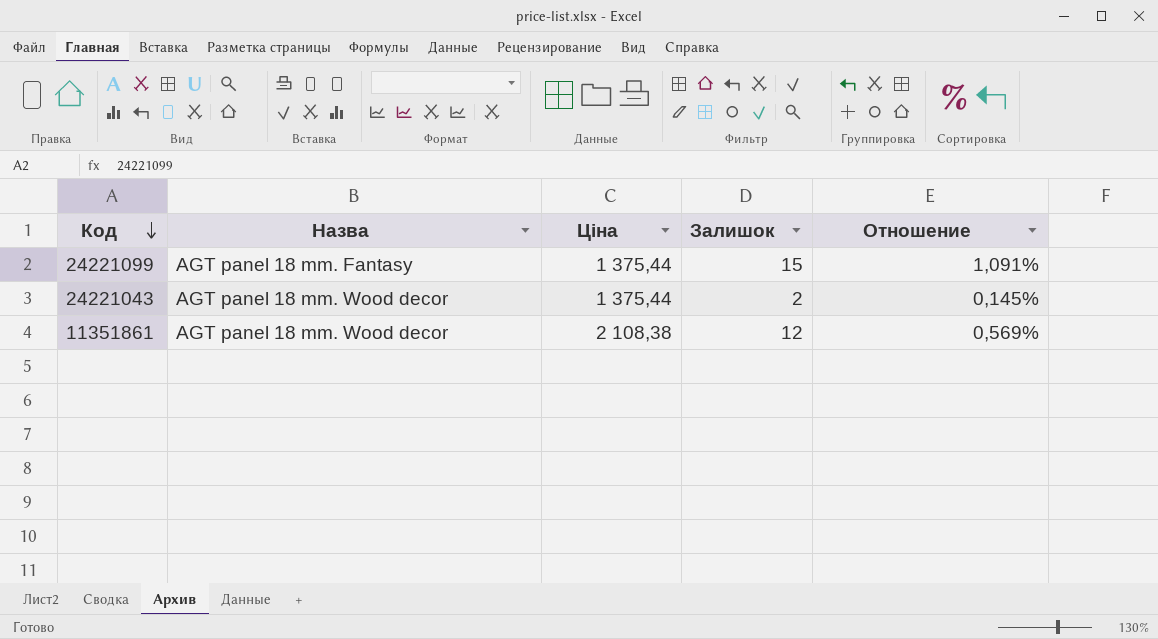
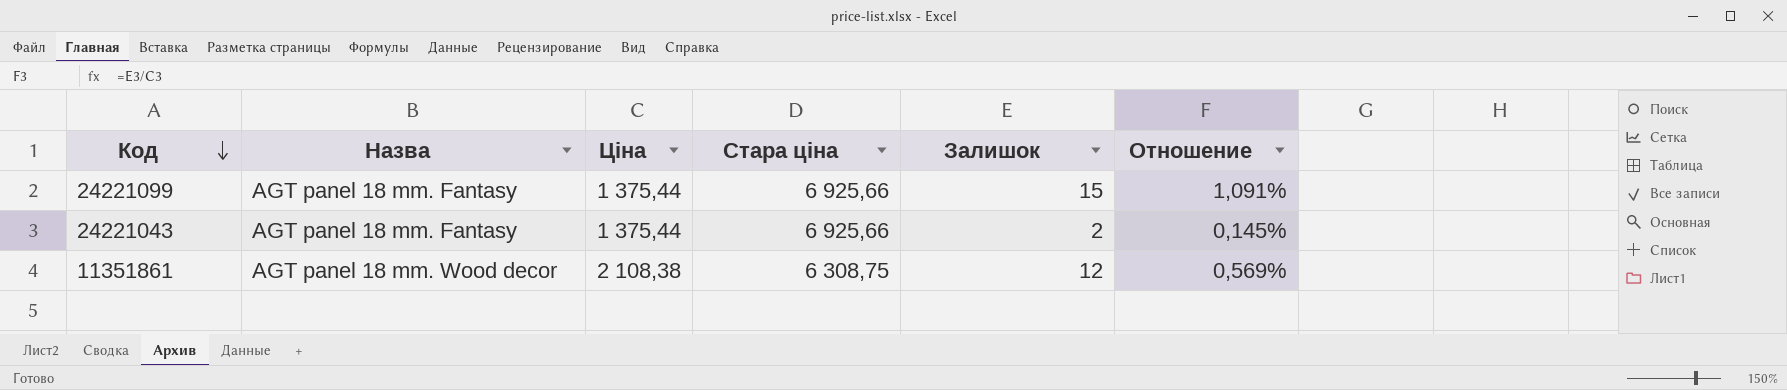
column Стара ціна | position: none -> 4
24221043 | Назва: AGT panel 18 mm. Wood decor -> AGT panel 18 mm. Fantasy

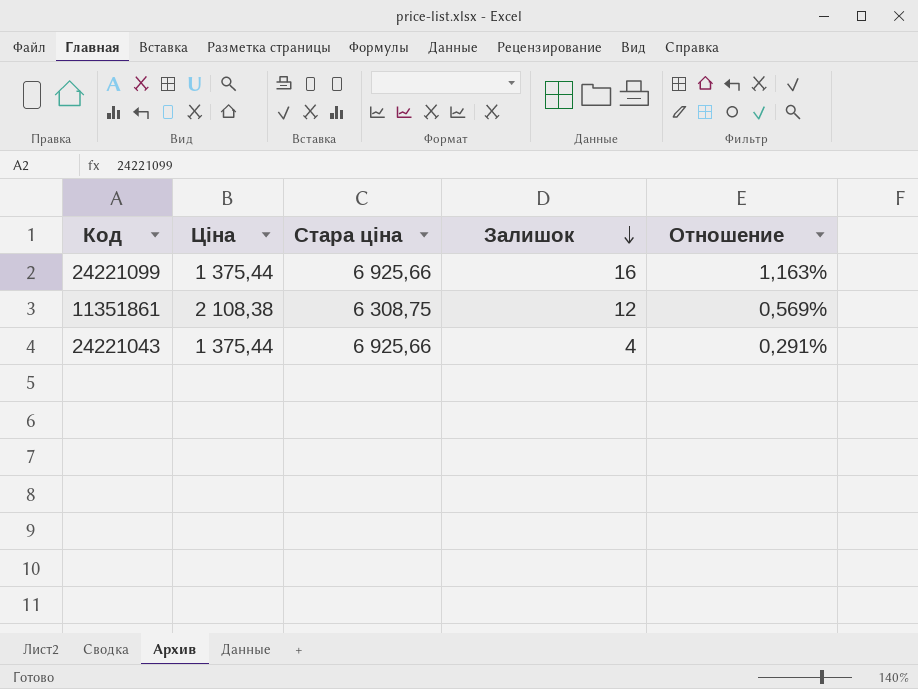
row order: Код descending -> Залишок descending
column Назва | position: 2 -> none
24221099 | Залишок: 15 -> 16
24221099 | Отношение: 1,091% -> 1,163%
24221043 | Залишок: 2 -> 4
24221043 | Отношение: 0,145% -> 0,291%

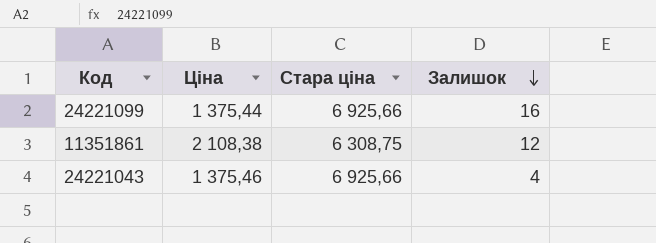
column Отношение | formula: [Залишок] / [Ціна] -> none
24221043 | Ціна: 1 375,44 -> 1 375,46

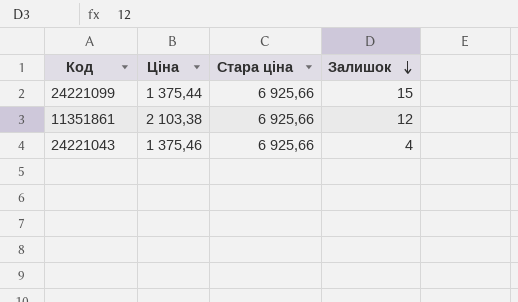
24221099 | Залишок: 16 -> 15
11351861 | Ціна: 2 108,38 -> 2 103,38
11351861 | Стара ціна: 6 308,75 -> 6 925,66

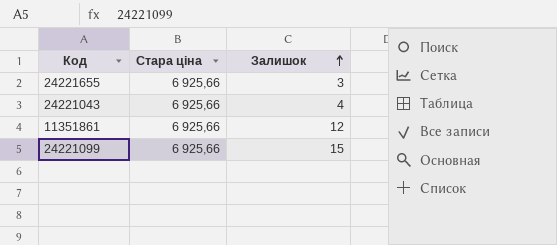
row order: Залишок descending -> Залишок ascending
column Ціна | position: 2 -> none
row 24221655: none -> 6 925,66 | 3

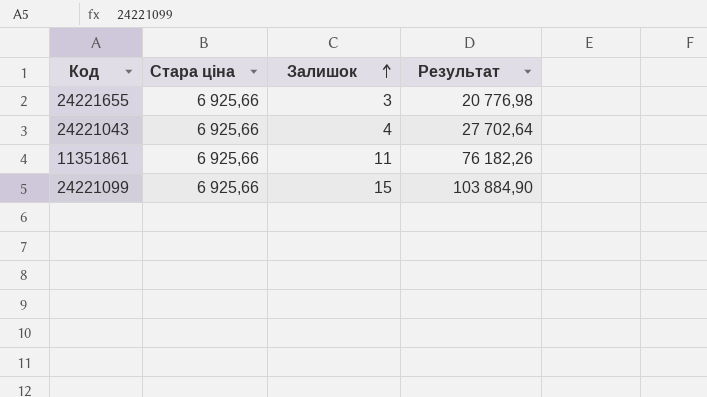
column Результат | formula: none -> [Стара ціна] * [Залишок]
11351861 | Залишок: 12 -> 11

